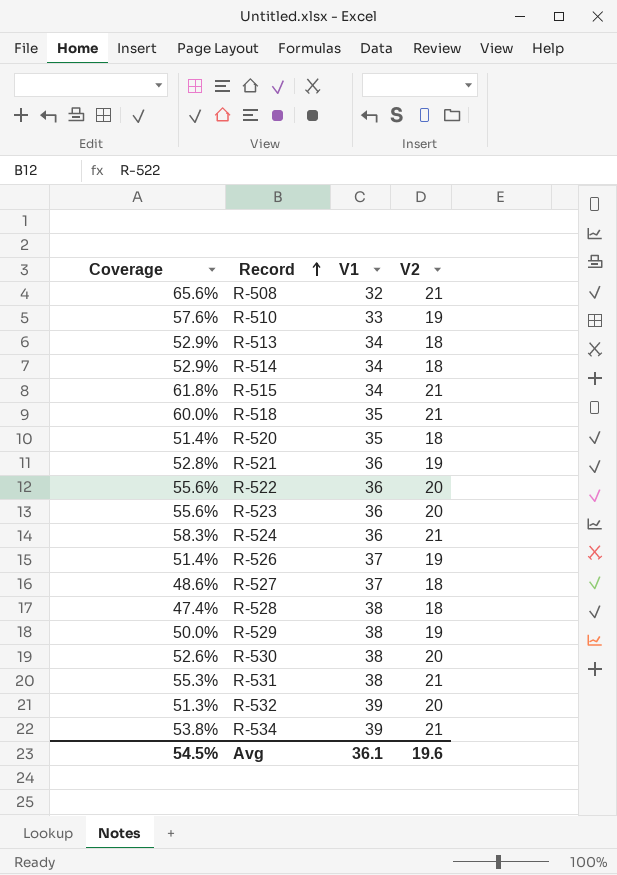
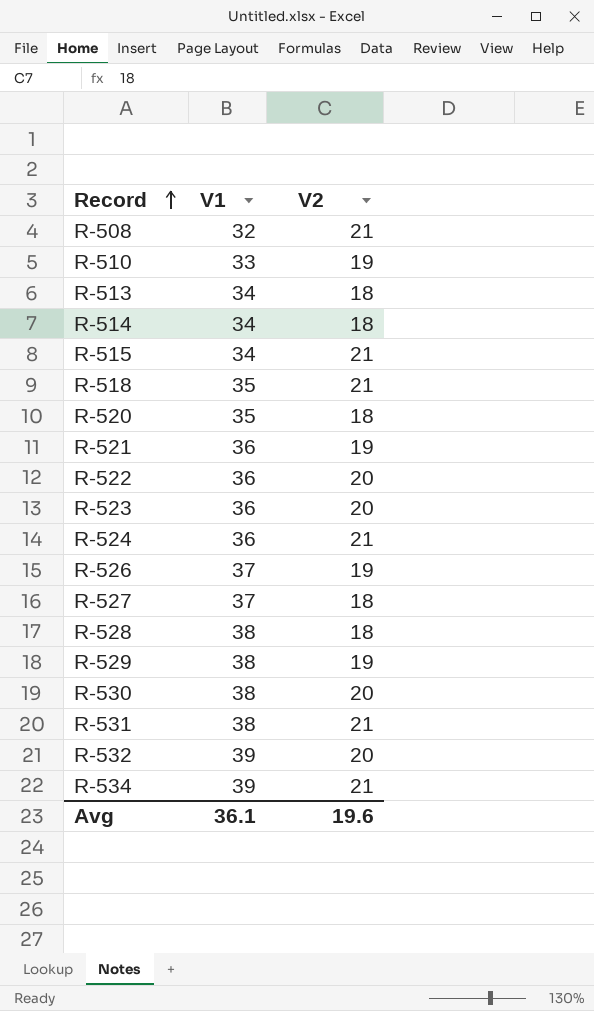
column Coverage | formula: [V2] / [V1] -> none

